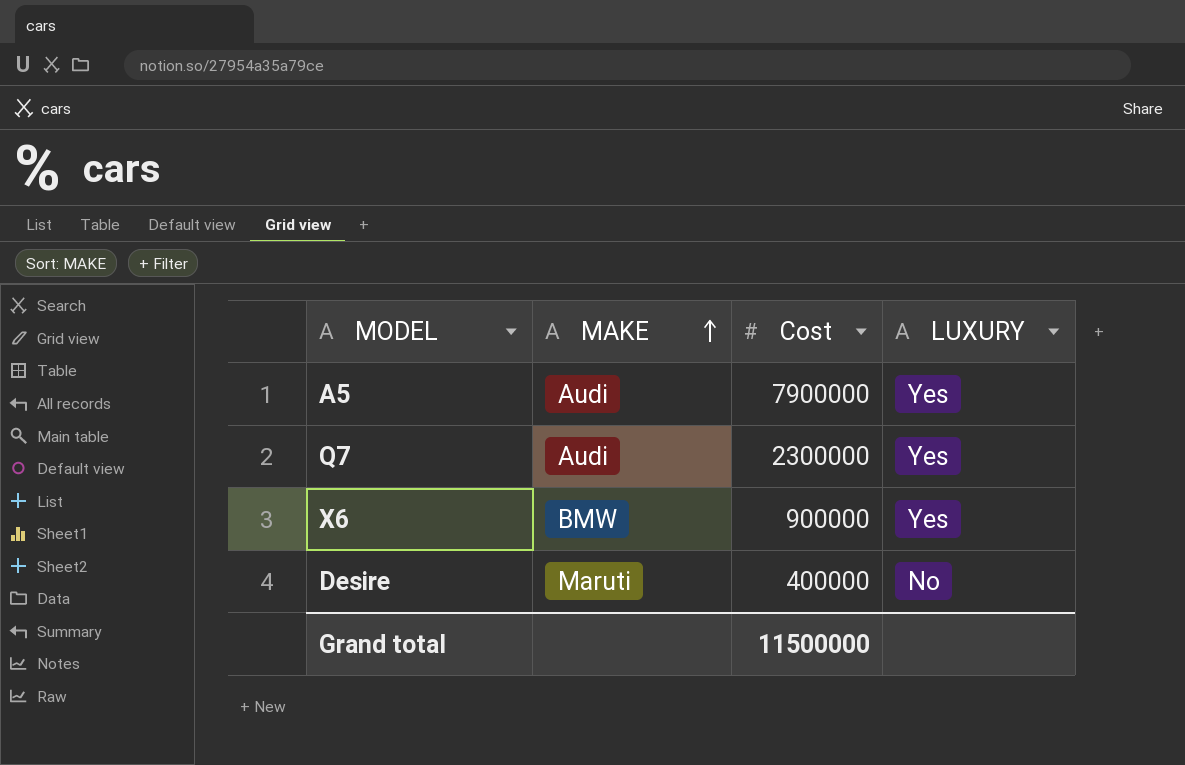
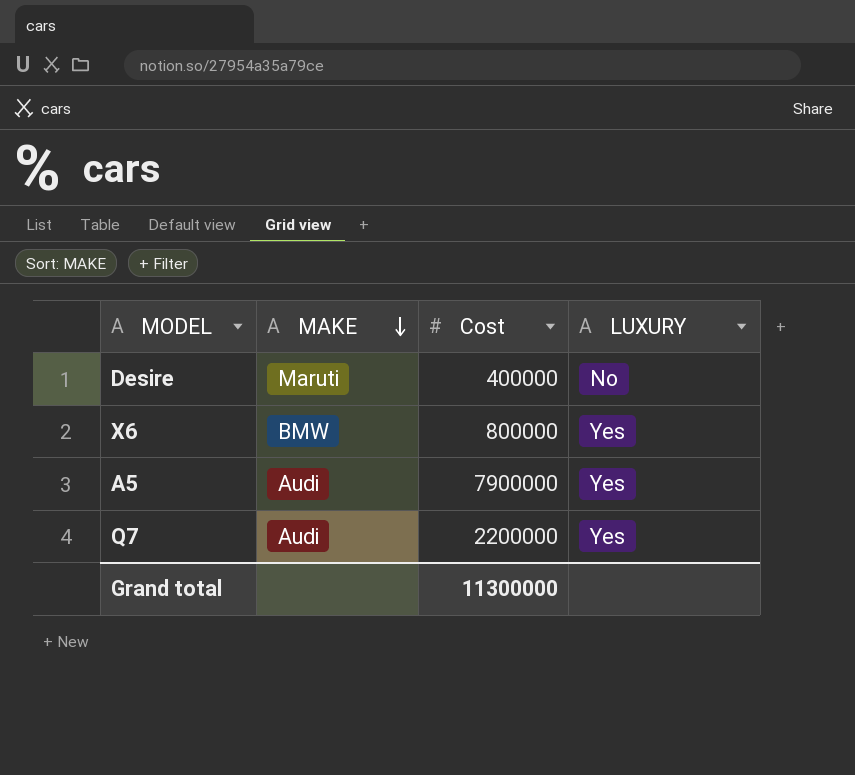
row order: MAKE ascending -> MAKE descending
X6 | Cost: 900000 -> 800000
Q7 | Cost: 2300000 -> 2200000
Grand total | Cost: 11500000 -> 11300000

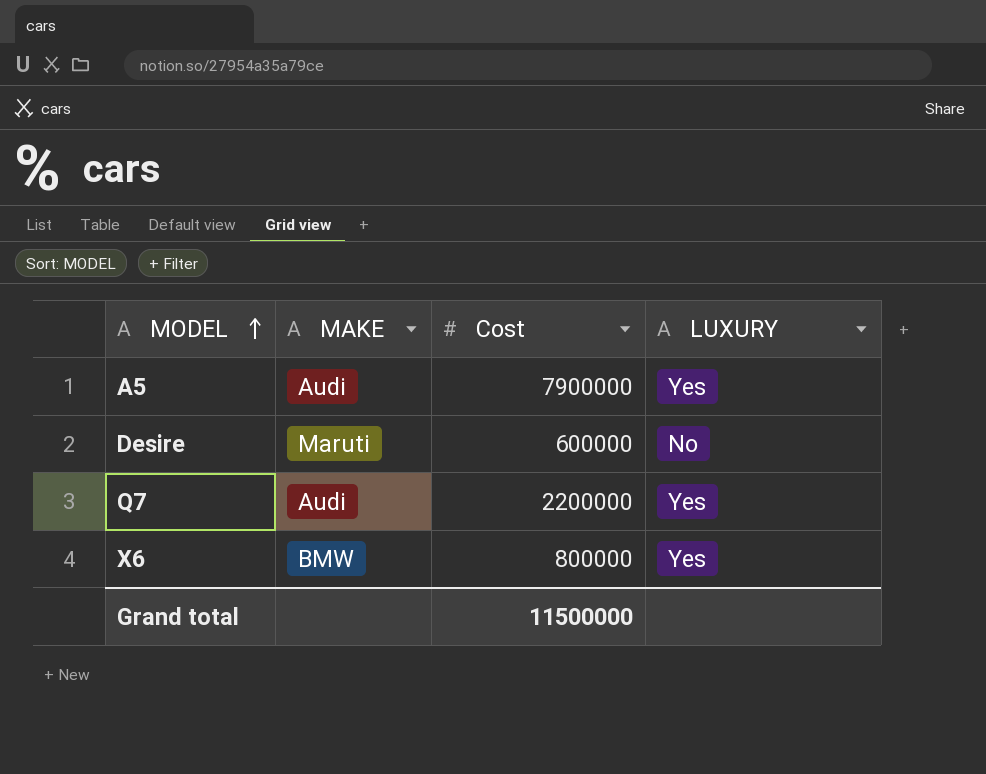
row order: MAKE descending -> MODEL ascending
Desire | Cost: 400000 -> 600000
Grand total | Cost: 11300000 -> 11500000

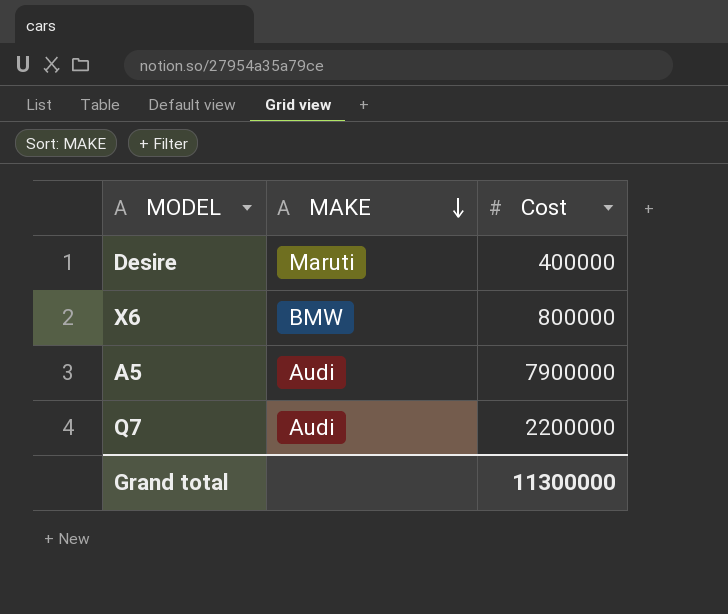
row order: MODEL ascending -> MAKE descending
column LUXURY | position: 4 -> none
Desire | Cost: 600000 -> 400000
Grand total | Cost: 11500000 -> 11300000

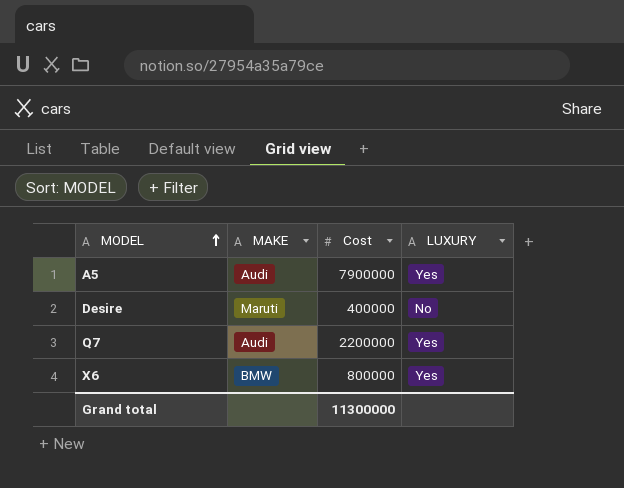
row order: MAKE descending -> MODEL ascending
column LUXURY | position: none -> 4

